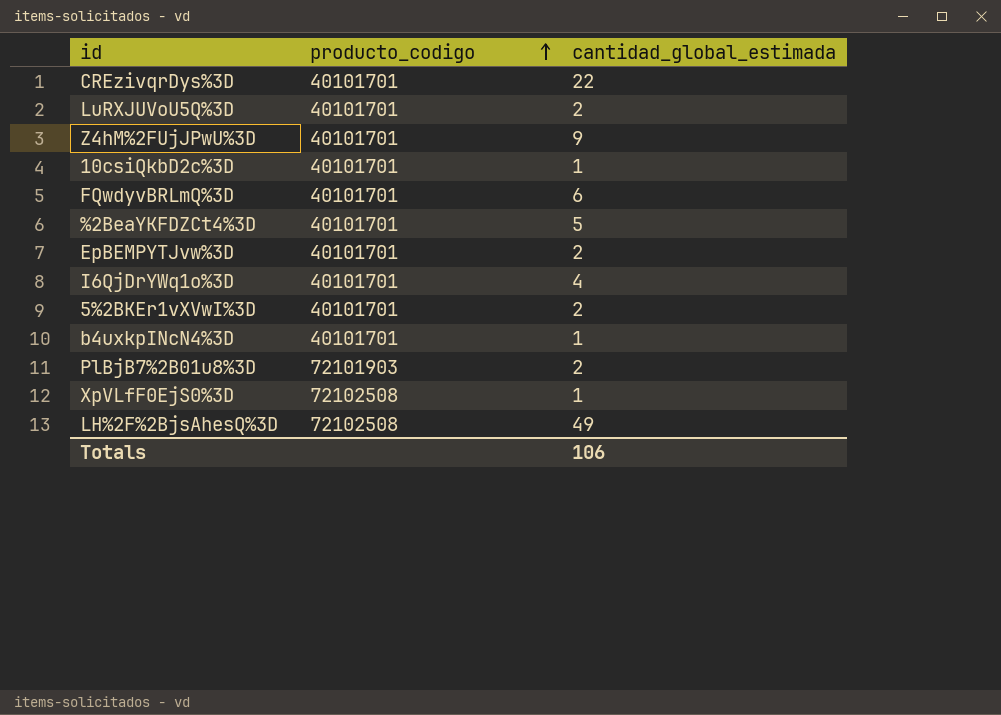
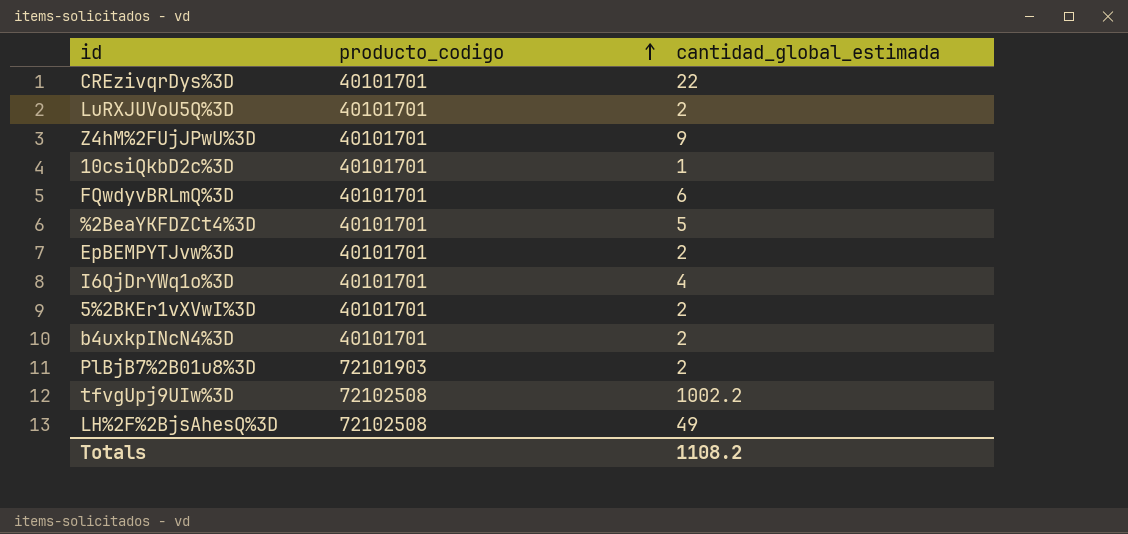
row XpVLfF0EjS0%3D: 72102508 | 1 -> none
b4uxkpINcN4%3D | cantidad_global_estimada: 1 -> 2
row tfvgUpj9UIw%3D: none -> 72102508 | 1002.2
Totals | cantidad_global_estimada: 106 -> 1108.2

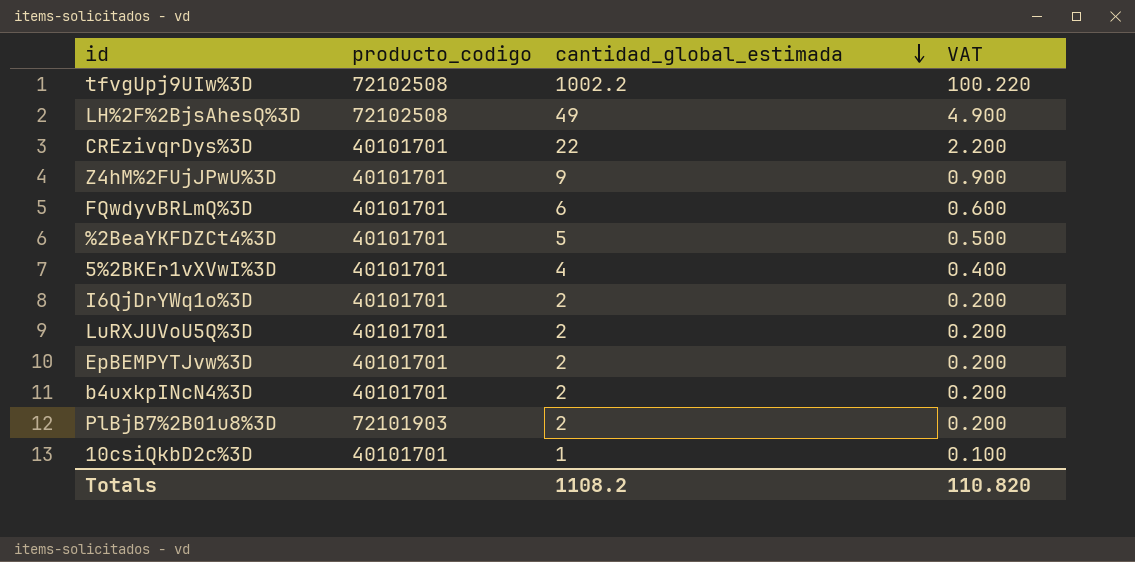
row order: producto_codigo ascending -> cantidad_global_estimada descending
column VAT | formula: none -> [cantidad_global_estimada] * 0.1
5%2BKEr1vXVwI%3D | cantidad_global_estimada: 2 -> 4
I6QjDrYWq1o%3D | cantidad_global_estimada: 4 -> 2

